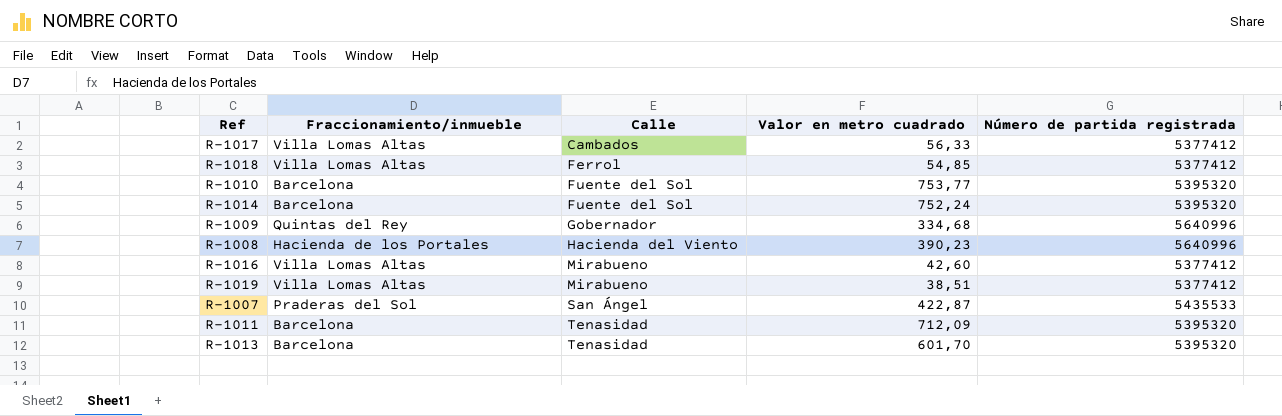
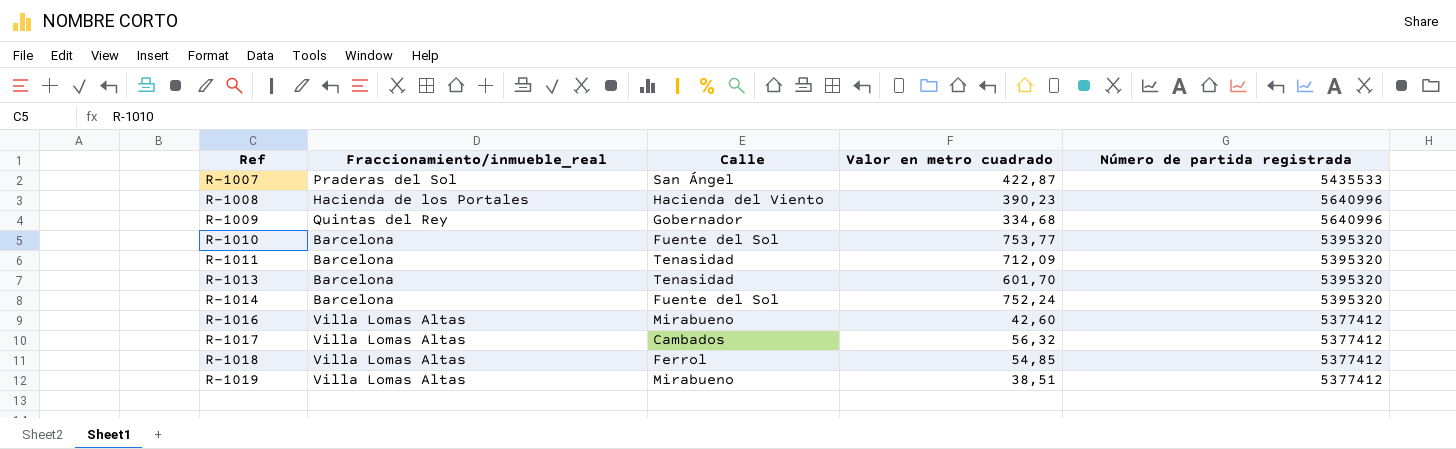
row order: Calle ascending -> Ref ascending
column name: Fraccionamiento/inmueble -> Fraccionamiento/inmueble_real
R-1017 | Valor en metro cuadrado: 56,33 -> 56,32

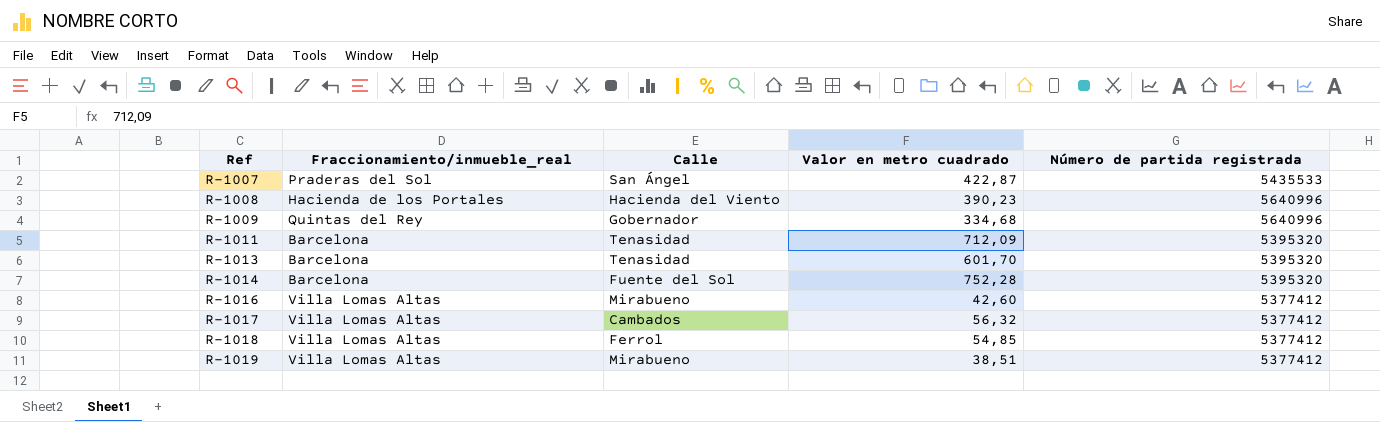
row R-1010: Barcelona | Fuente del Sol | 753,77 | 5395320 -> none
R-1014 | Valor en metro cuadrado: 752,24 -> 752,28

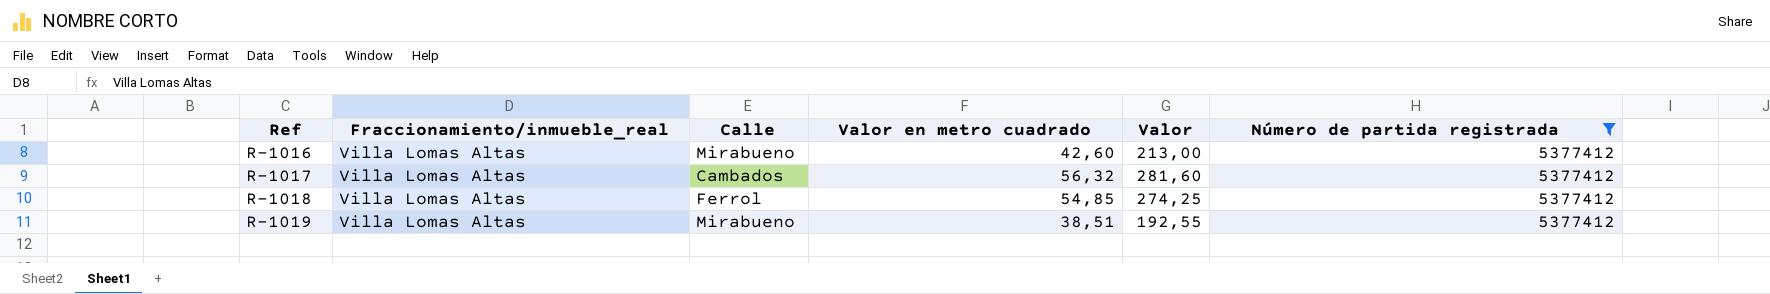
filter: none -> Número de partida registrada = 5377412
column Valor | formula: none -> [Valor en metro cuadrado] * 5

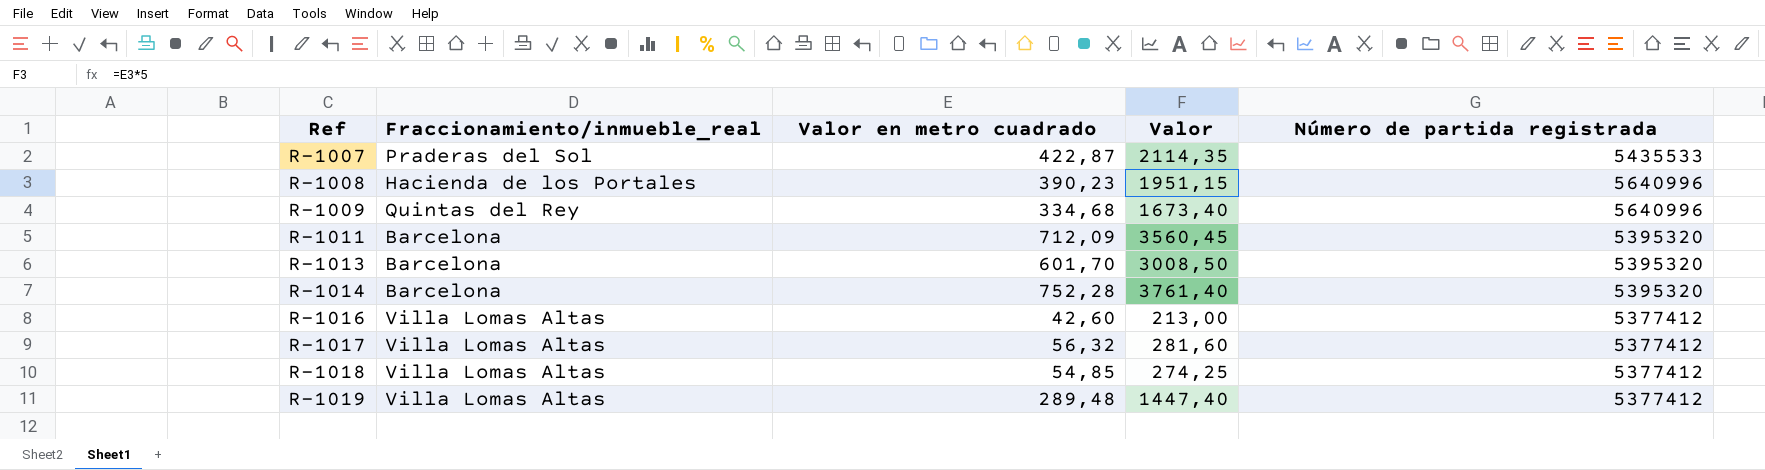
filter: Número de partida registrada = 5377412 -> none
column Calle | position: 3 -> none
R-1019 | Valor en metro cuadrado: 38,51 -> 289,48
R-1019 | Valor: 192,55 -> 1447,40

